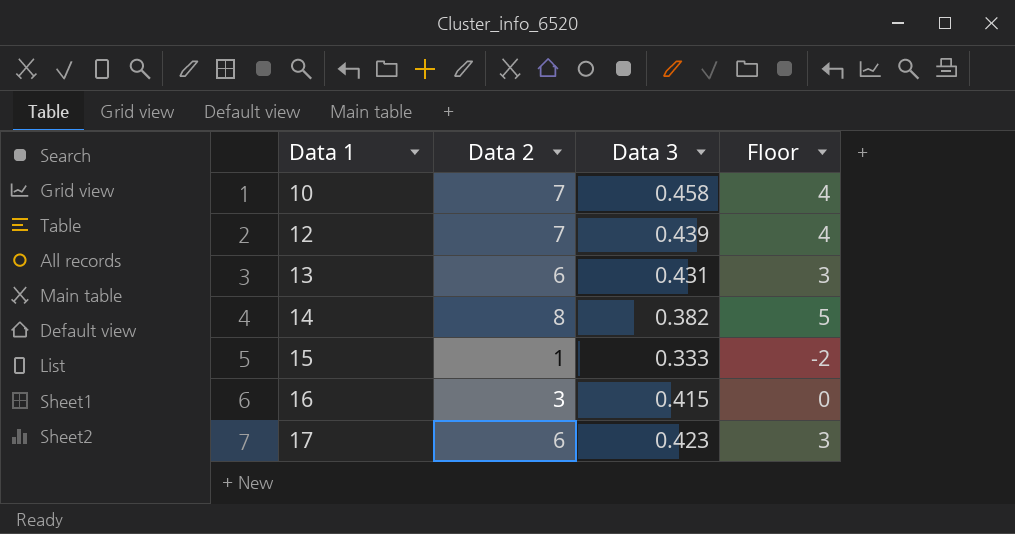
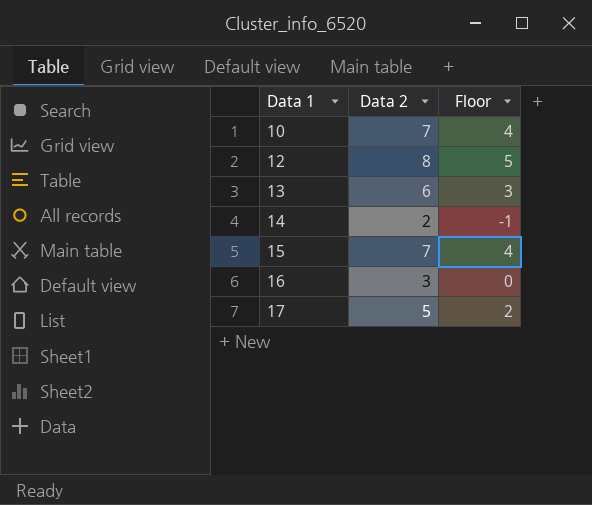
column Data 3 | position: 3 -> none
12 | Data 2: 7 -> 8
12 | Floor: 4 -> 5
14 | Data 2: 8 -> 2
14 | Floor: 5 -> -1
15 | Data 2: 1 -> 7
15 | Floor: -2 -> 4
17 | Data 2: 6 -> 5
17 | Floor: 3 -> 2

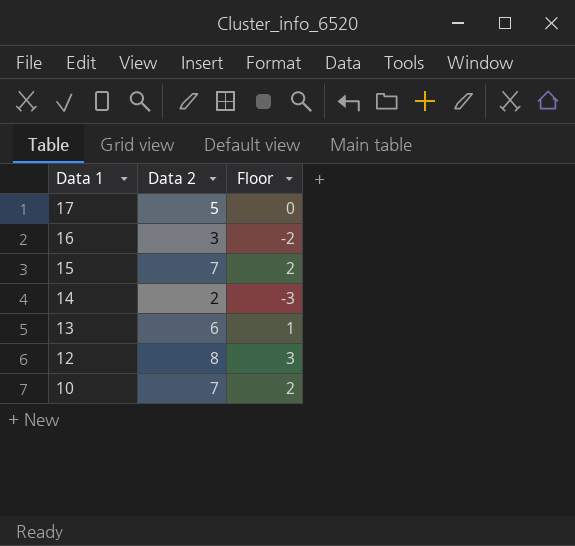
row order: Data 1 ascending -> Data 1 descending
column Floor | formula: [Data 2] - 3 -> [Data 2] - 5

